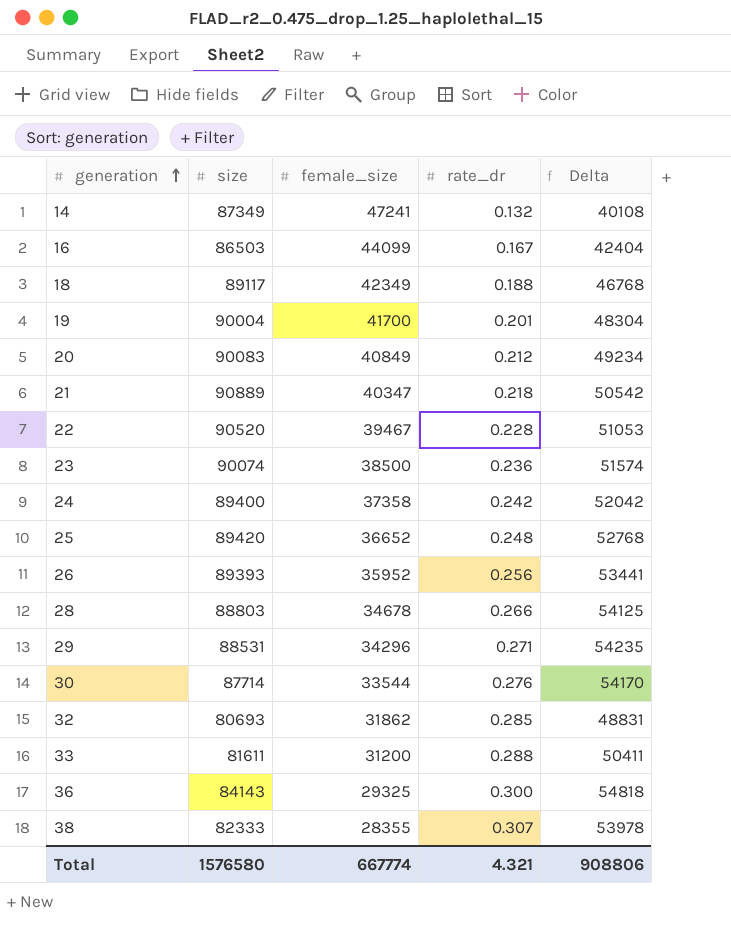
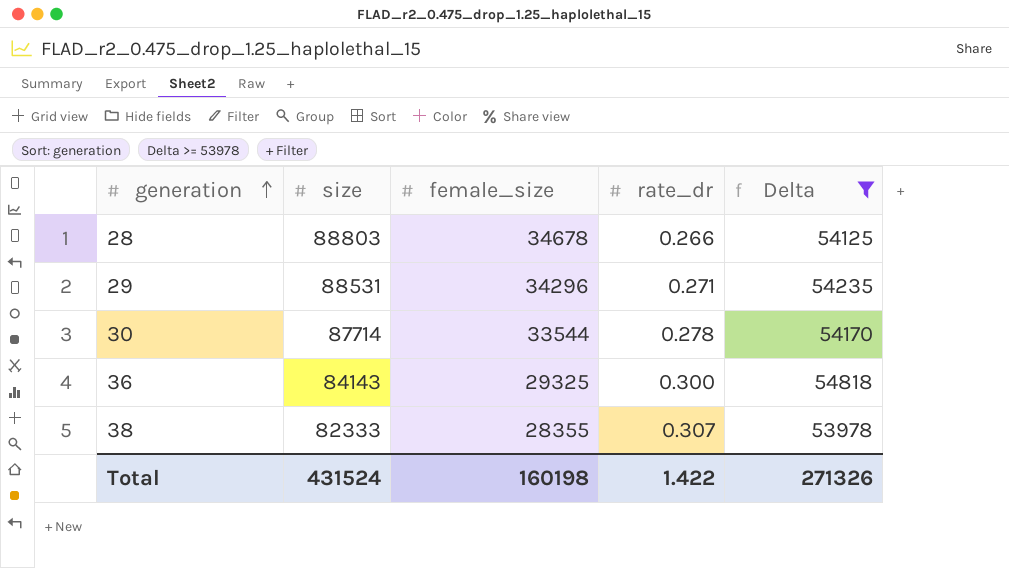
filter: none -> Delta >= 53978
30 | rate_dr: 0.276 -> 0.278
Total | size: 1576580 -> 431524
Total | female_size: 667774 -> 160198
Total | rate_dr: 4.321 -> 1.422
Total | Delta: 908806 -> 271326

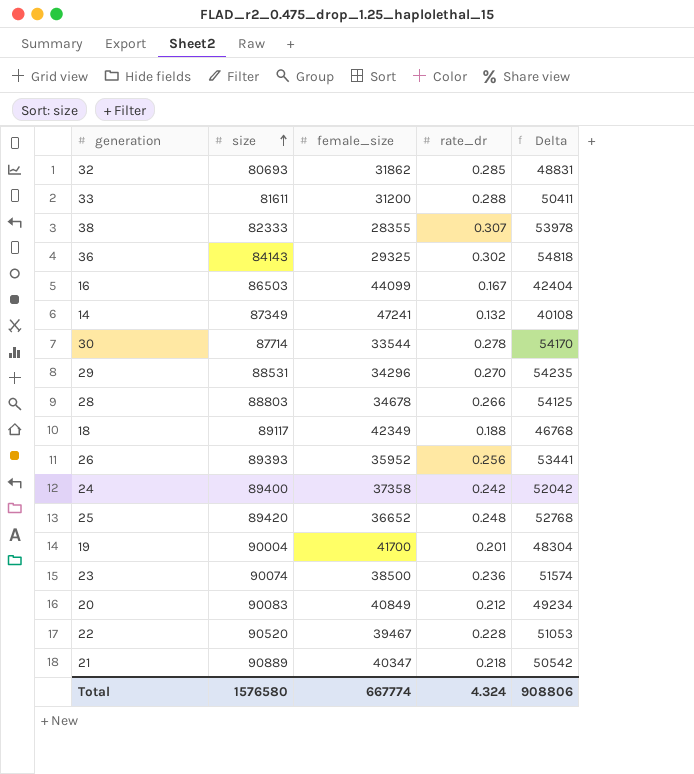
filter: Delta >= 53978 -> none
row order: generation ascending -> size ascending
36 | rate_dr: 0.300 -> 0.302
29 | rate_dr: 0.271 -> 0.270
Total | size: 431524 -> 1576580
Total | female_size: 160198 -> 667774
Total | rate_dr: 1.422 -> 4.324
Total | Delta: 271326 -> 908806

